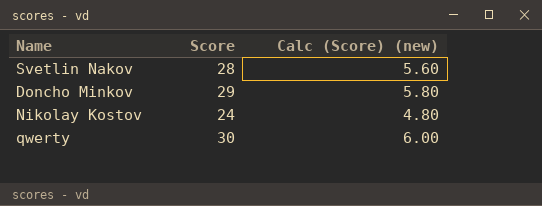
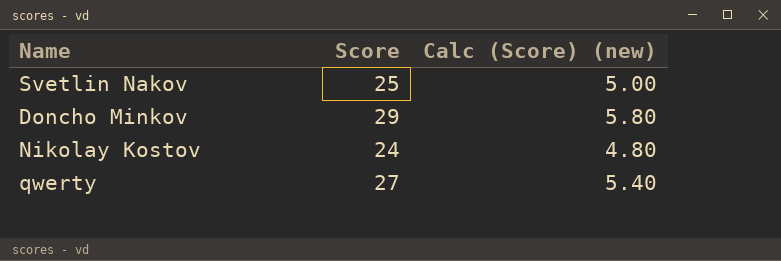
Svetlin Nakov | Score: 28 -> 25
Svetlin Nakov | Calc (Score) (new): 5.60 -> 5.00
qwerty | Score: 30 -> 27
qwerty | Calc (Score) (new): 6.00 -> 5.40

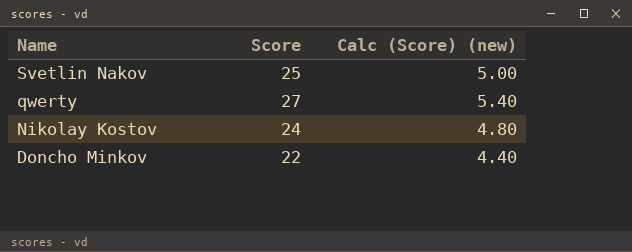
row order: none -> Name descending
Doncho Minkov | Score: 29 -> 22
Doncho Minkov | Calc (Score) (new): 5.80 -> 4.40

